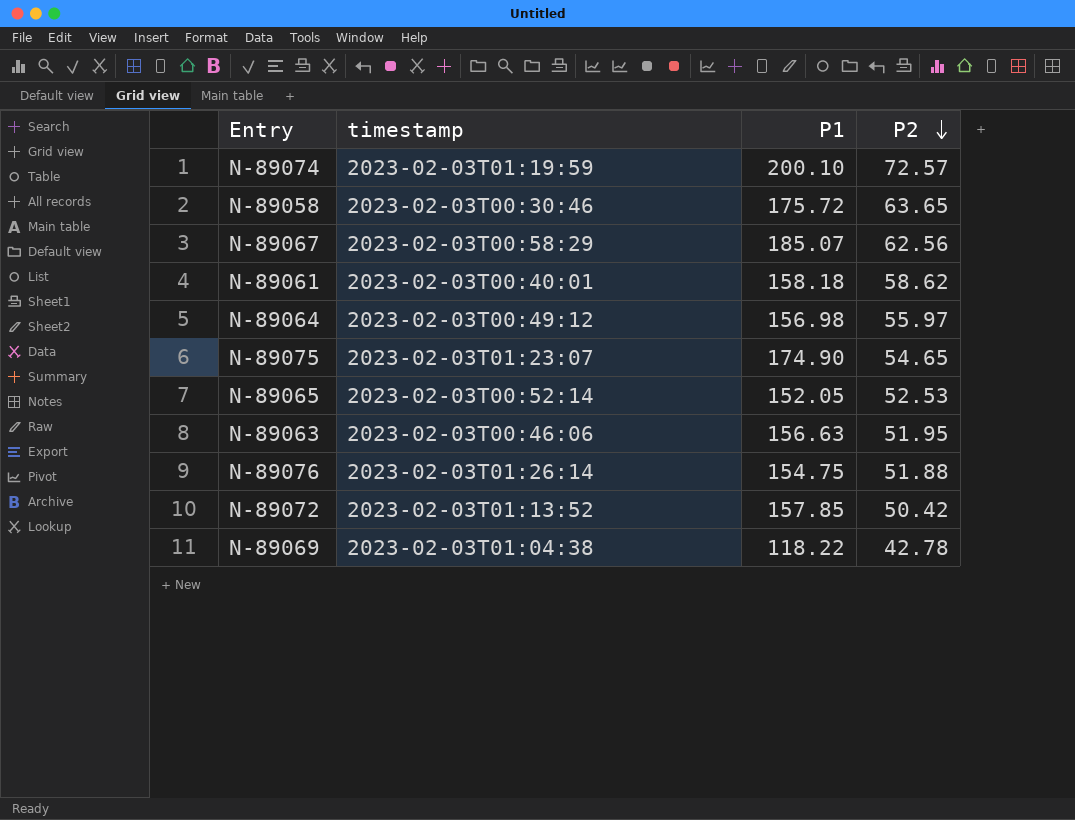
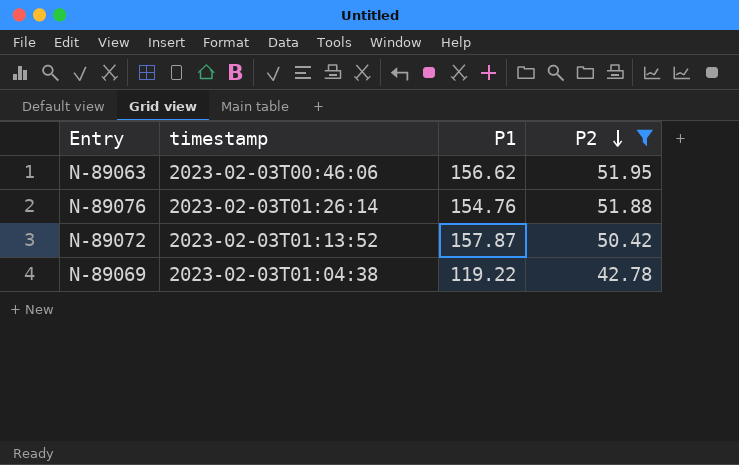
filter: none -> P2 <= 51.95
N-89063 | P1: 156.63 -> 156.62
N-89076 | P1: 154.75 -> 154.76
N-89072 | P1: 157.85 -> 157.87
N-89069 | P1: 118.22 -> 119.22

